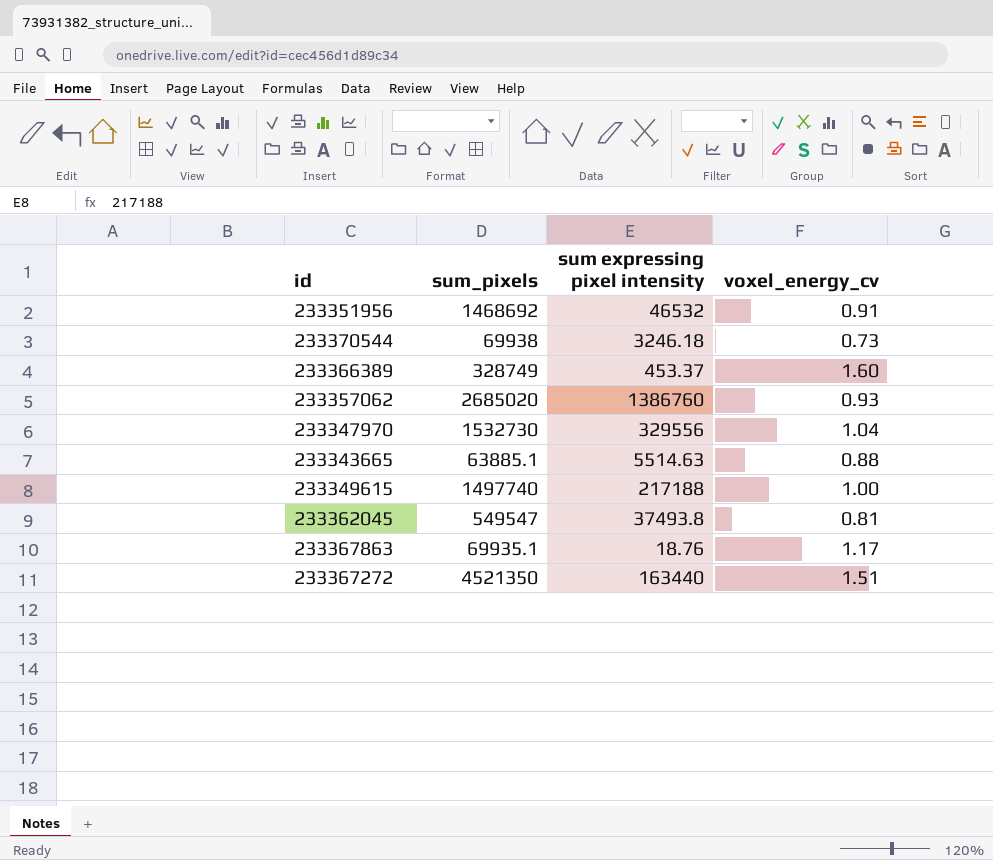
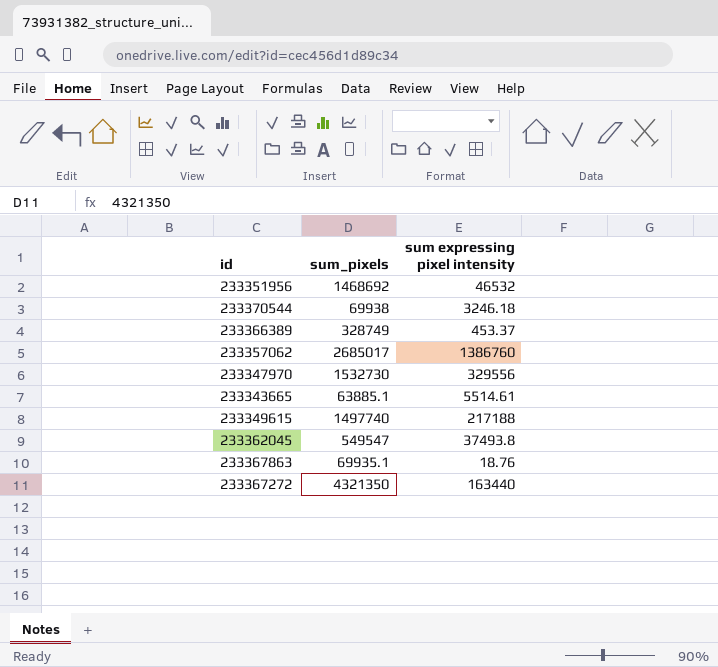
column voxel_energy_cv | position: 4 -> none
233357062 | sum_pixels: 2685020 -> 2685017
233343665 | sum expressing pixel intensity: 5514.63 -> 5514.61
233367272 | sum_pixels: 4521350 -> 4321350

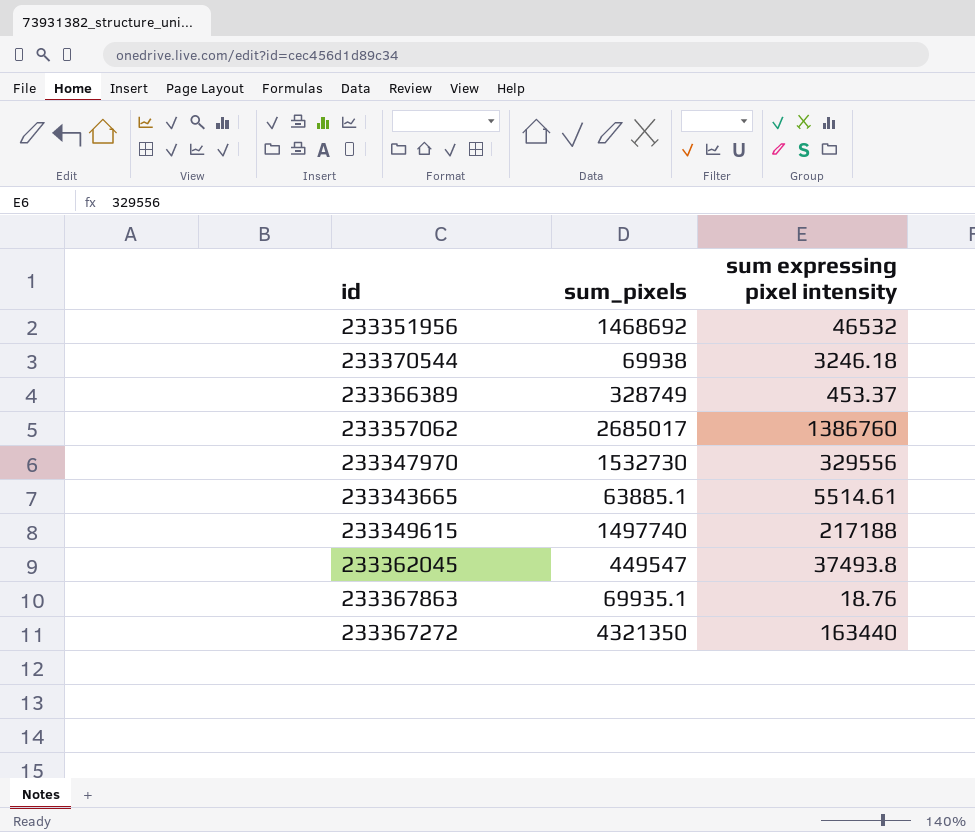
233362045 | sum_pixels: 549547 -> 449547

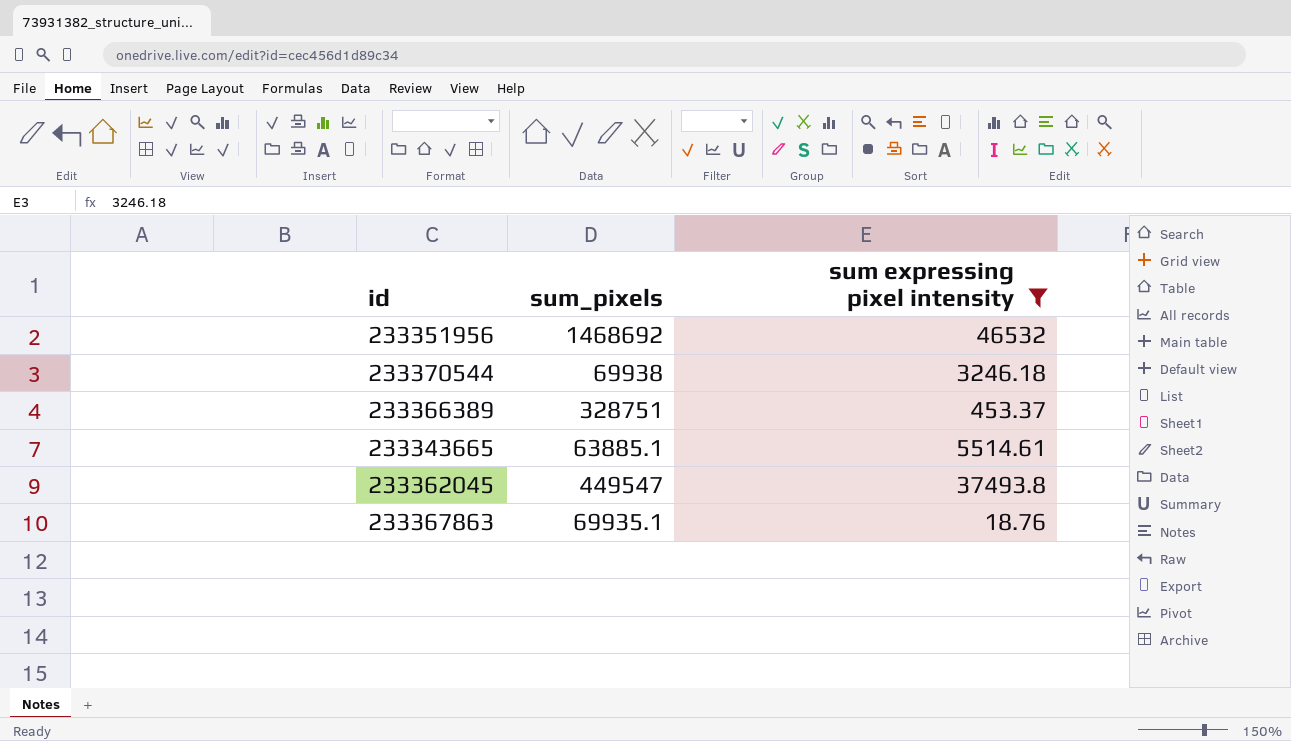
filter: none -> sum expressing pixel intensity <= 46532
233366389 | sum_pixels: 328749 -> 328751

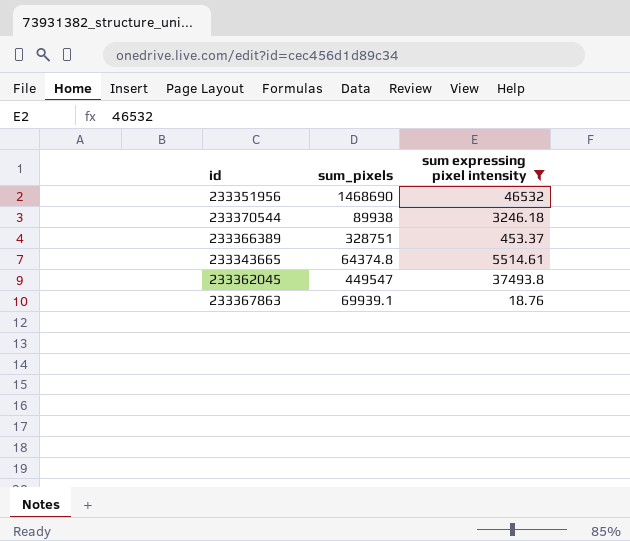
233351956 | sum_pixels: 1468692 -> 1468690
233370544 | sum_pixels: 69938 -> 89938
233343665 | sum_pixels: 63885.1 -> 64374.8
233367863 | sum_pixels: 69935.1 -> 69939.1

